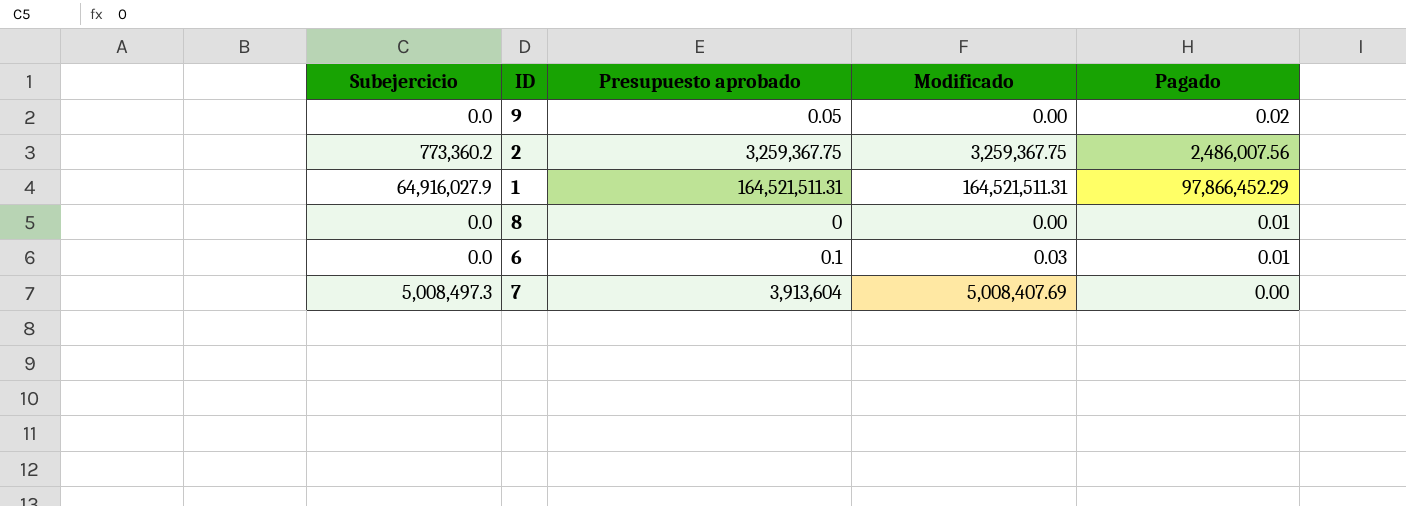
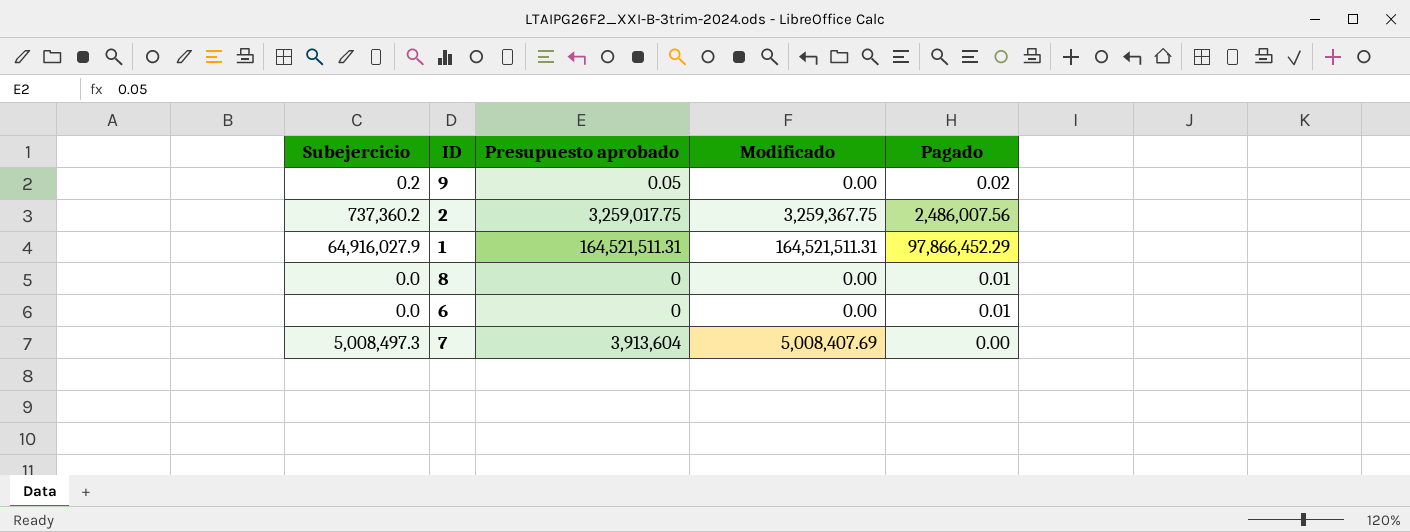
9 | Subejercicio: 0.0 -> 0.2
2 | Subejercicio: 773,360.2 -> 737,360.2
2 | Presupuesto aprobado: 3,259,367.75 -> 3,259,017.75
6 | Presupuesto aprobado: 0.1 -> 0
6 | Modificado: 0.03 -> 0.00

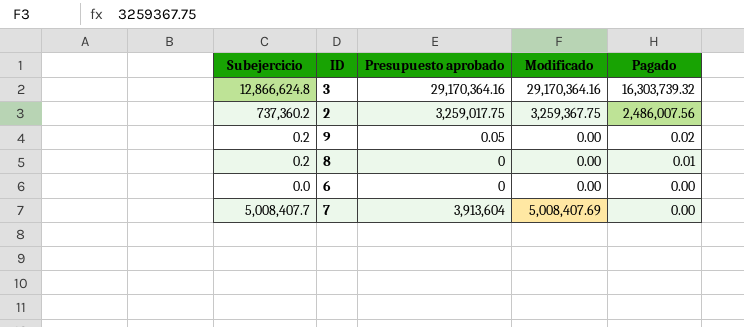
row order: none -> Pagado descending
row 1: 64,916,027.9 | 164,521,511.31 | 164,521,511.31 | 97,866,452.29 -> none
row 3: none -> 12,866,624.8 | 29,170,364.16 | 29,170,364.16 | 16,303,739.32
8 | Subejercicio: 0.0 -> 0.2
6 | Pagado: 0.01 -> 0.00
7 | Subejercicio: 5,008,497.3 -> 5,008,407.7

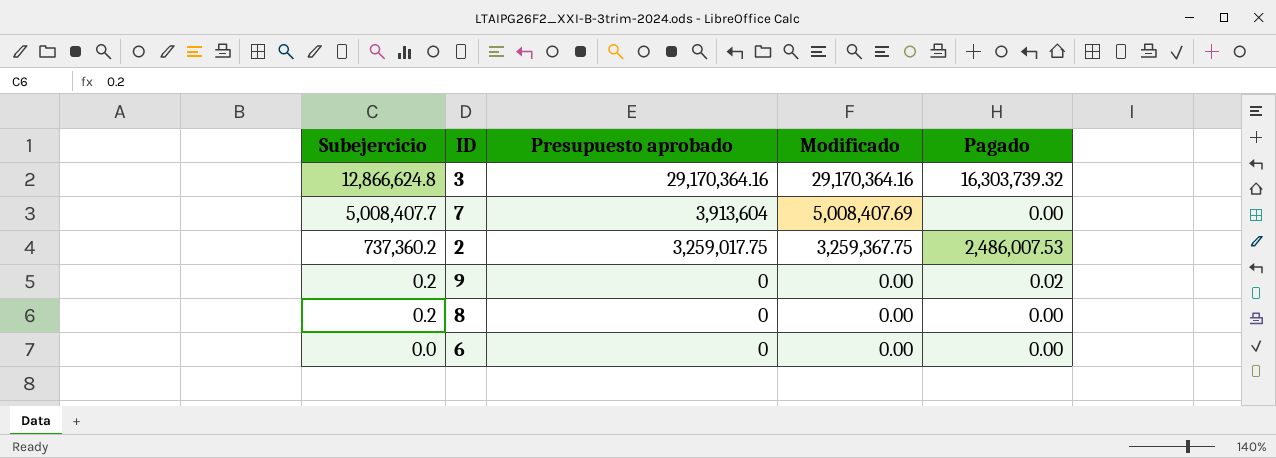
row order: Pagado descending -> Subejercicio descending
2 | Pagado: 2,486,007.56 -> 2,486,007.53
9 | Presupuesto aprobado: 0.05 -> 0
8 | Pagado: 0.01 -> 0.00

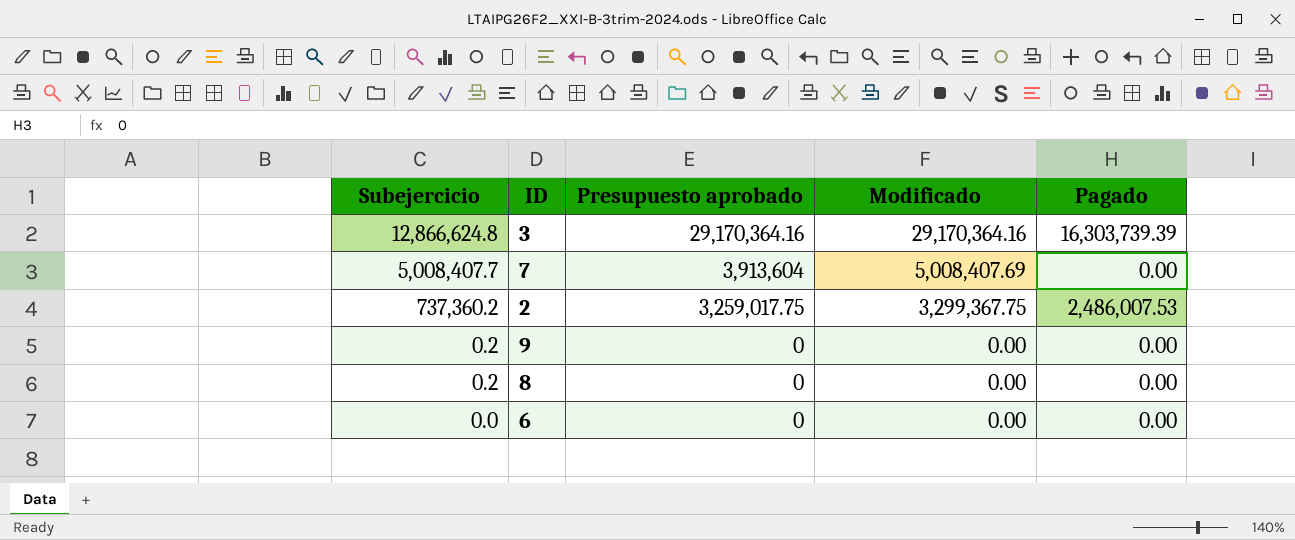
3 | Pagado: 16,303,739.32 -> 16,303,739.39
2 | Modificado: 3,259,367.75 -> 3,299,367.75
9 | Pagado: 0.02 -> 0.00

